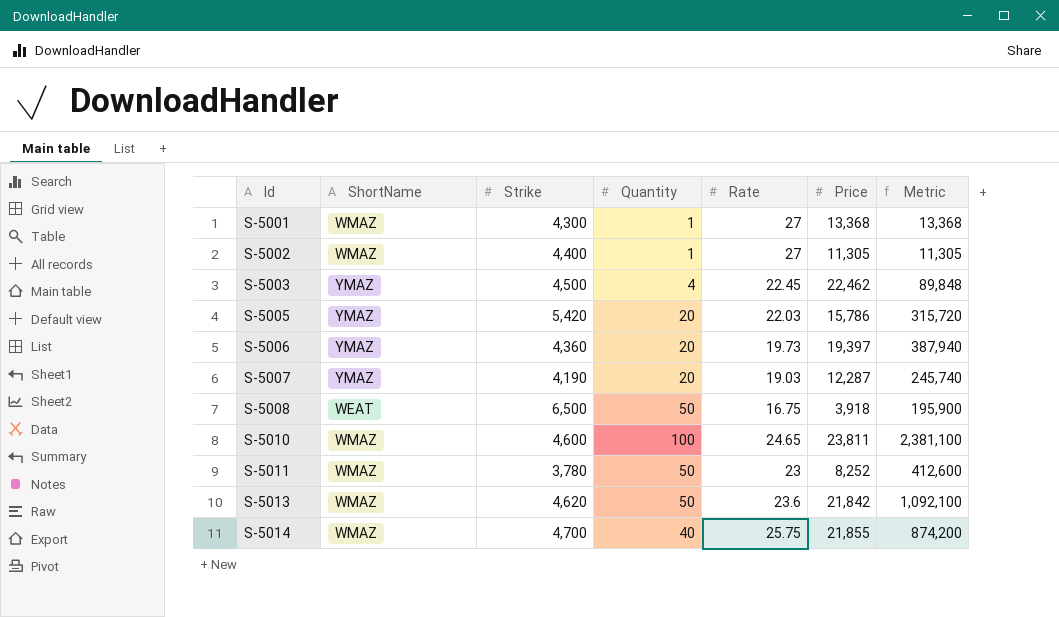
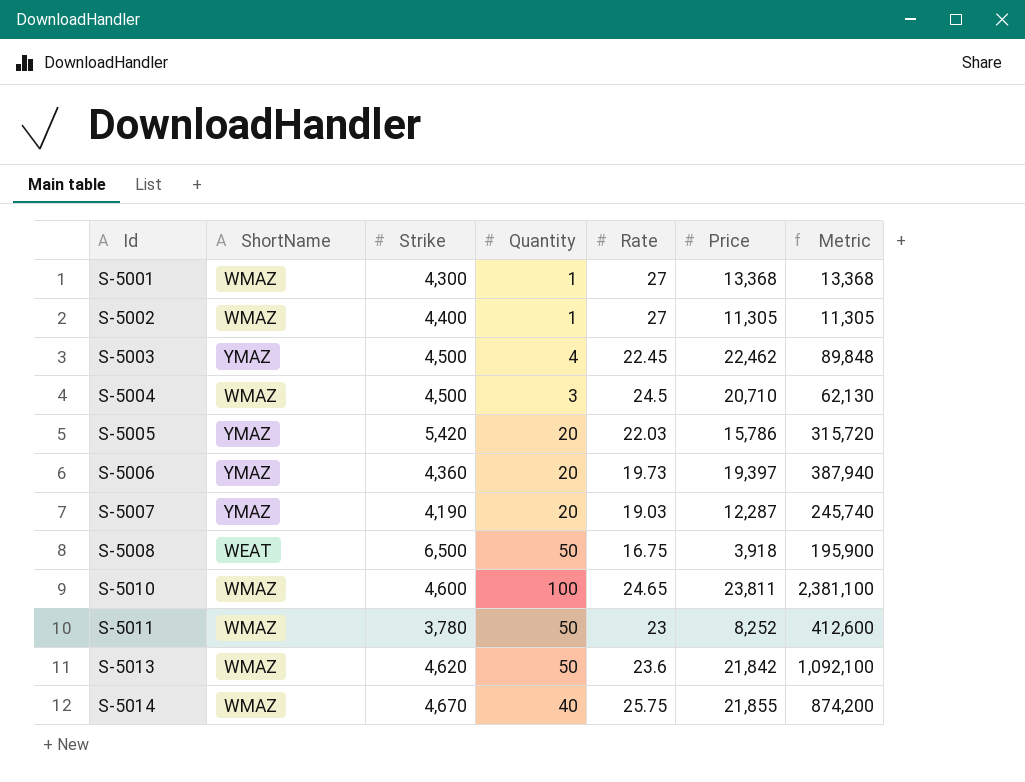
row S-5004: none -> WMAZ | 4,500 | 3 | 24.5 | 20,710 | 62,130
S-5014 | Strike: 4,700 -> 4,670

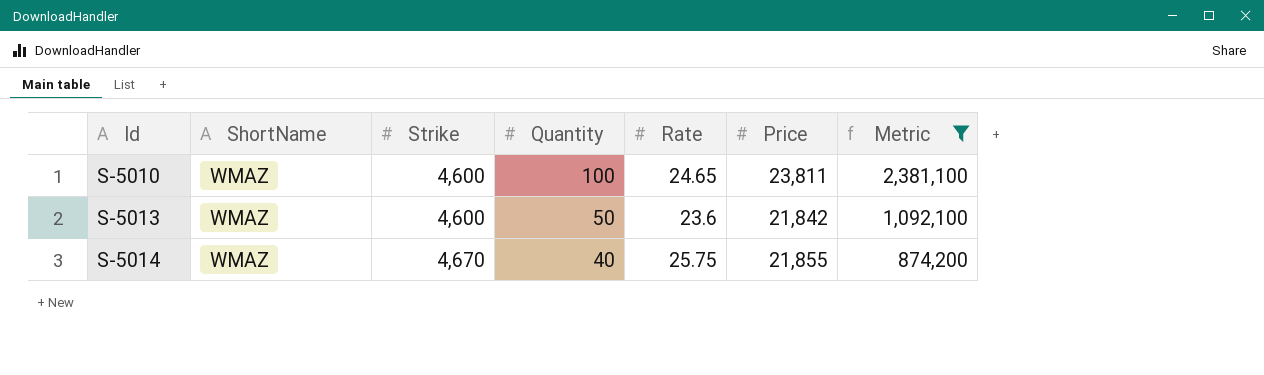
filter: none -> Metric >= 874,200
S-5013 | Strike: 4,620 -> 4,600

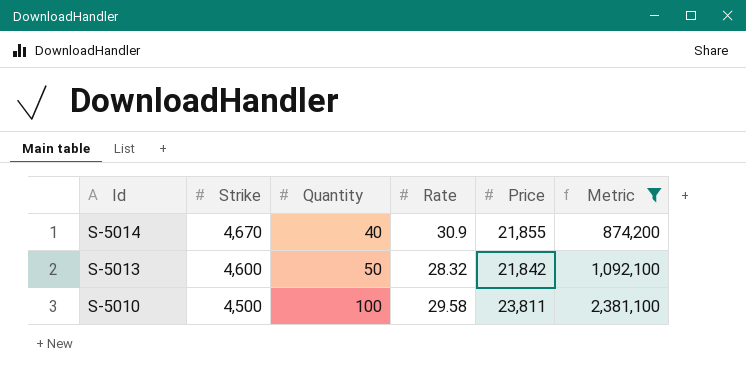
row order: Id ascending -> Id descending
column ShortName | position: 2 -> none
S-5014 | Rate: 25.75 -> 30.9
S-5013 | Rate: 23.6 -> 28.32
S-5010 | Strike: 4,600 -> 4,500
S-5010 | Rate: 24.65 -> 29.58

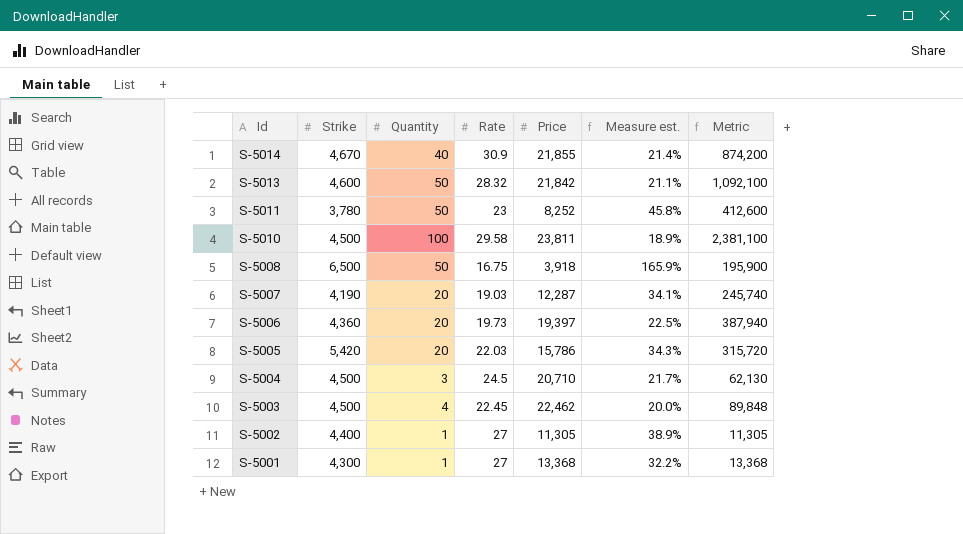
filter: Metric >= 874,200 -> none
column Measure est. | formula: none -> [Strike] / [Price]

